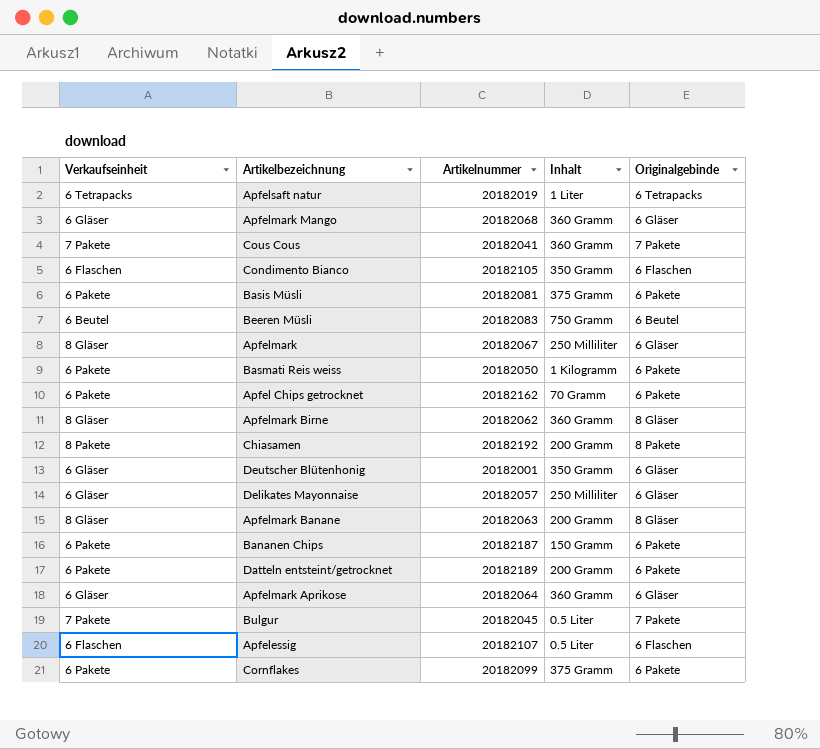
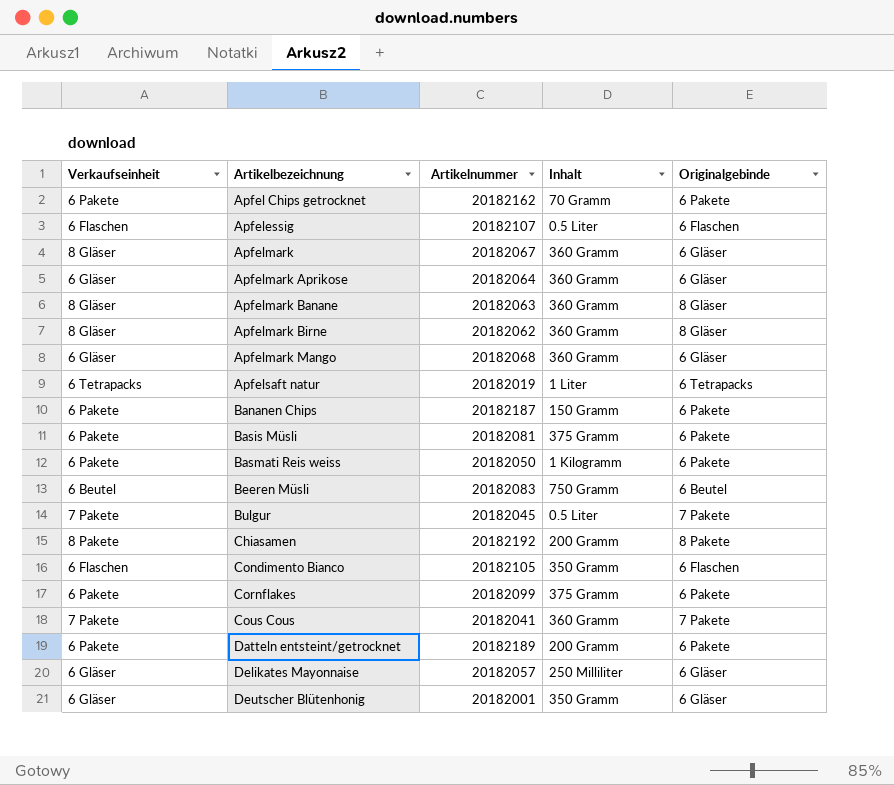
row order: none -> Artikelbezeichnung ascending
Apfelmark | Inhalt: 250 Milliliter -> 360 Gramm
Apfelmark Banane | Inhalt: 200 Gramm -> 360 Gramm

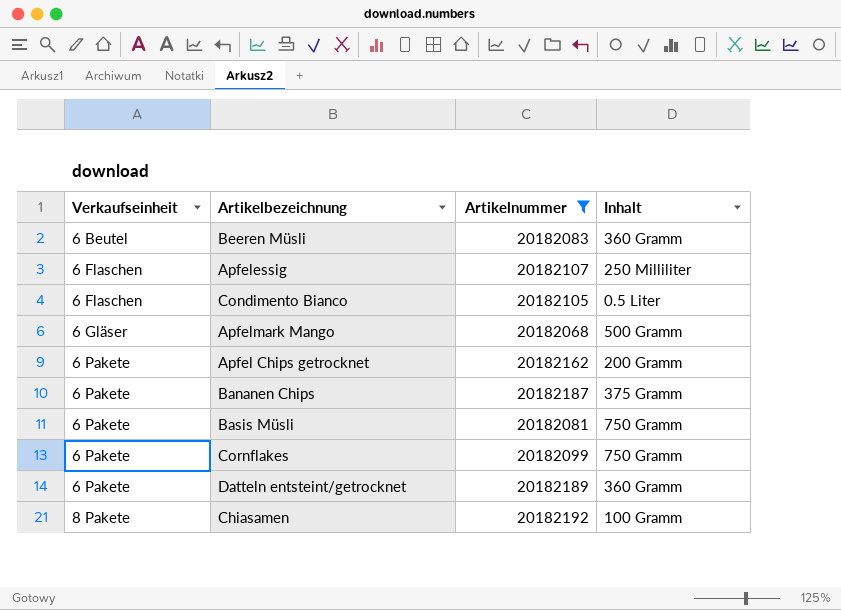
filter: none -> Artikelnummer >= 20182068
row order: Artikelbezeichnung ascending -> Verkaufseinheit ascending
column Originalgebinde | position: 5 -> none
Beeren Müsli | Inhalt: 750 Gramm -> 360 Gramm
Apfelessig | Inhalt: 0.5 Liter -> 250 Milliliter
Condimento Bianco | Inhalt: 350 Gramm -> 0.5 Liter
Apfelmark Mango | Inhalt: 360 Gramm -> 500 Gramm
Apfel Chips getrocknet | Inhalt: 70 Gramm -> 200 Gramm
Bananen Chips | Inhalt: 150 Gramm -> 375 Gramm
Basis Müsli | Inhalt: 375 Gramm -> 750 Gramm
Cornflakes | Inhalt: 375 Gramm -> 750 Gramm
Datteln entsteint/getrocknet | Inhalt: 200 Gramm -> 360 Gramm
Chiasamen | Inhalt: 200 Gramm -> 100 Gramm

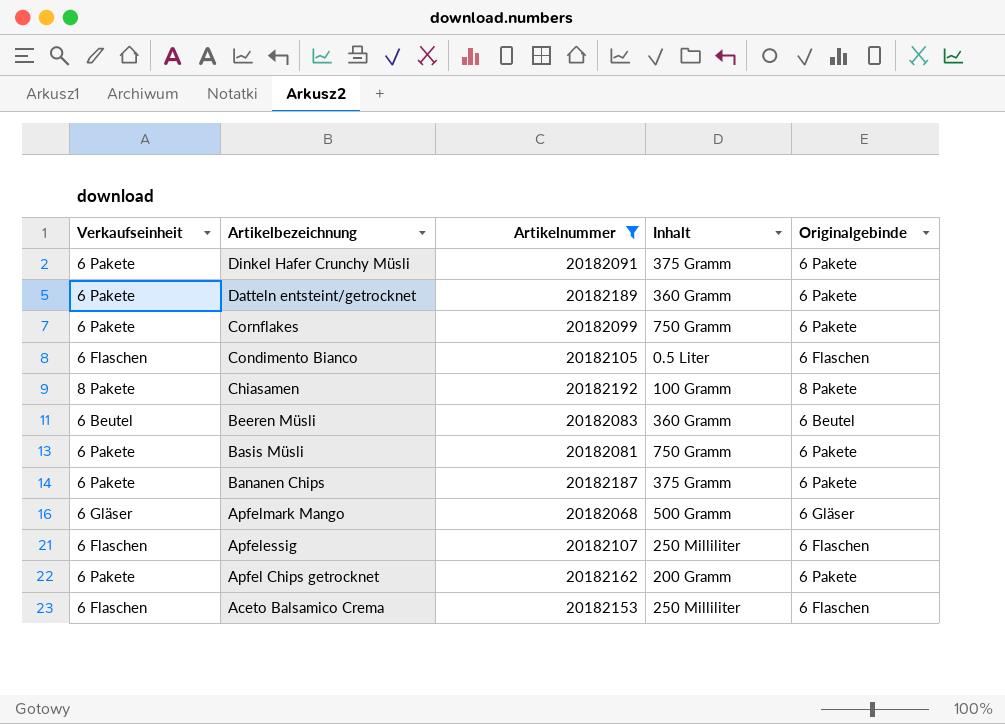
row order: Verkaufseinheit ascending -> Artikelbezeichnung descending
column Originalgebinde | position: none -> 5
row Dinkel Hafer Crunchy Müsli: none -> 6 Pakete | 20182091 | 375 Gramm | 6 Pakete
row Aceto Balsamico Crema: none -> 6 Flaschen | 20182153 | 250 Milliliter | 6 Flaschen

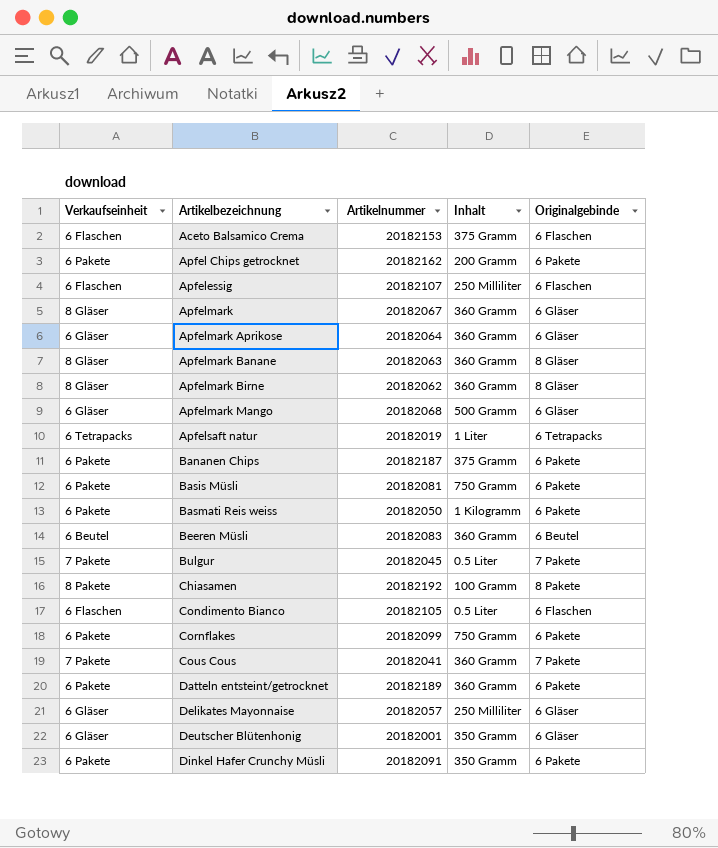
filter: Artikelnummer >= 20182068 -> none
row order: Artikelbezeichnung descending -> Artikelbezeichnung ascending
Aceto Balsamico Crema | Inhalt: 250 Milliliter -> 375 Gramm
Dinkel Hafer Crunchy Müsli | Inhalt: 375 Gramm -> 350 Gramm

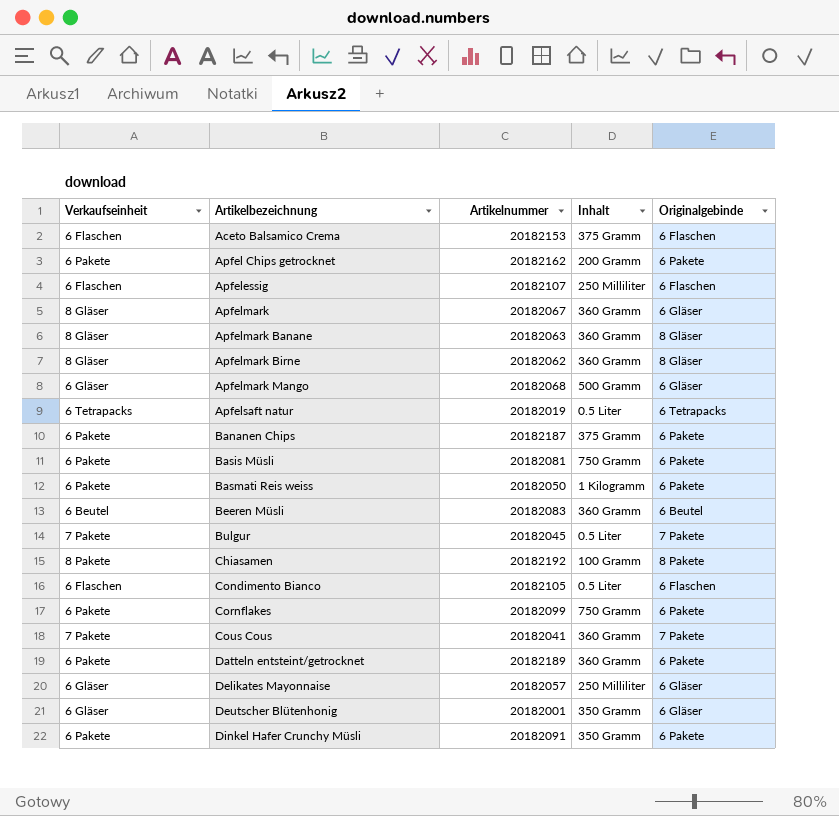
row Apfelmark Aprikose: 6 Gläser | 20182064 | 360 Gramm | 6 Gläser -> none
Apfelsaft natur | Inhalt: 1 Liter -> 0.5 Liter

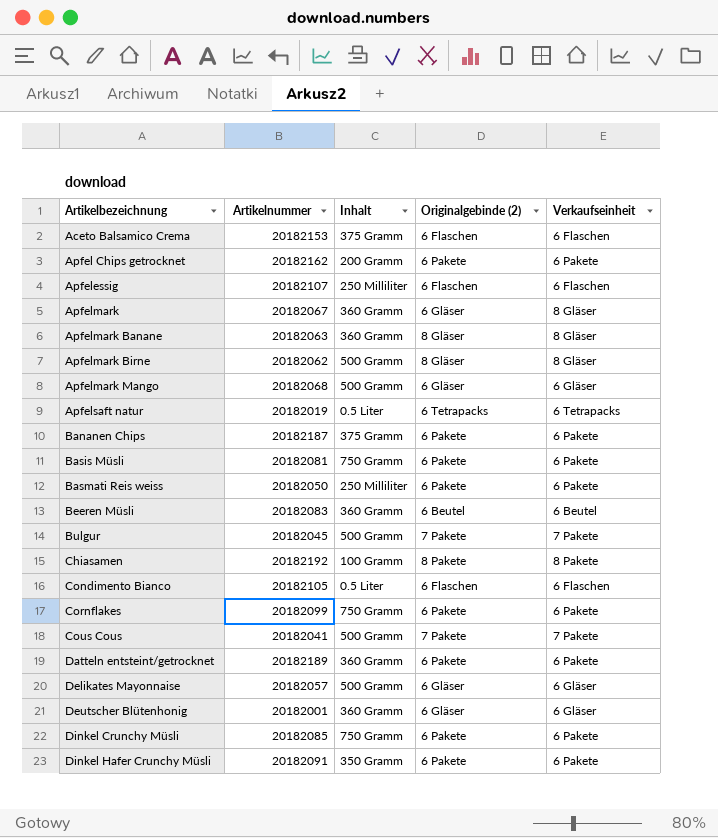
column name: Originalgebinde -> Originalgebinde (2)
column Verkaufseinheit | position: 1 -> 5
Apfelmark Birne | Inhalt: 360 Gramm -> 500 Gramm
Basmati Reis weiss | Inhalt: 1 Kilogramm -> 250 Milliliter
Bulgur | Inhalt: 0.5 Liter -> 500 Gramm
Cous Cous | Inhalt: 360 Gramm -> 500 Gramm
Delikates Mayonnaise | Inhalt: 250 Milliliter -> 500 Gramm
Deutscher Blütenhonig | Inhalt: 350 Gramm -> 360 Gramm
row Dinkel Crunchy Müsli: none -> 20182085 | 750 Gramm | 6 Pakete | 6 Pakete

